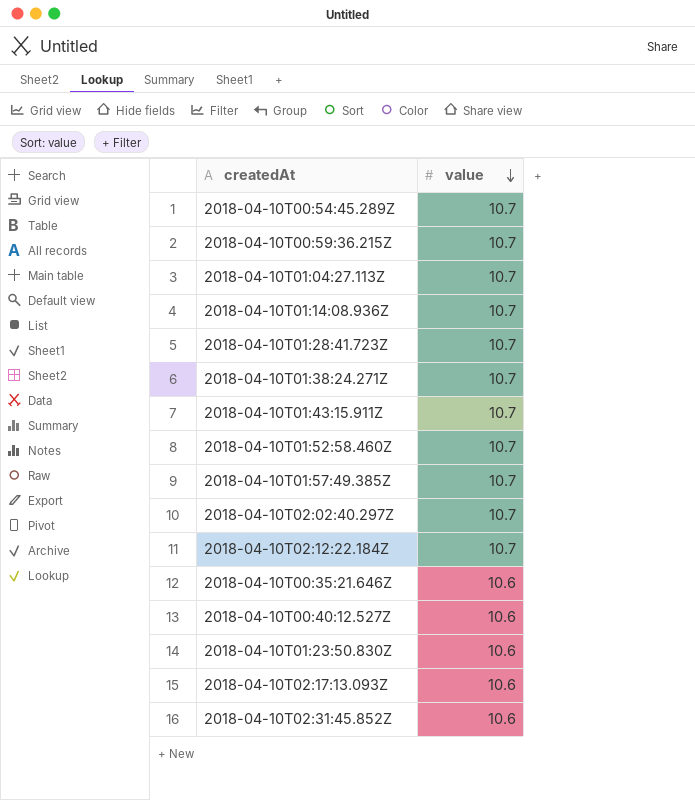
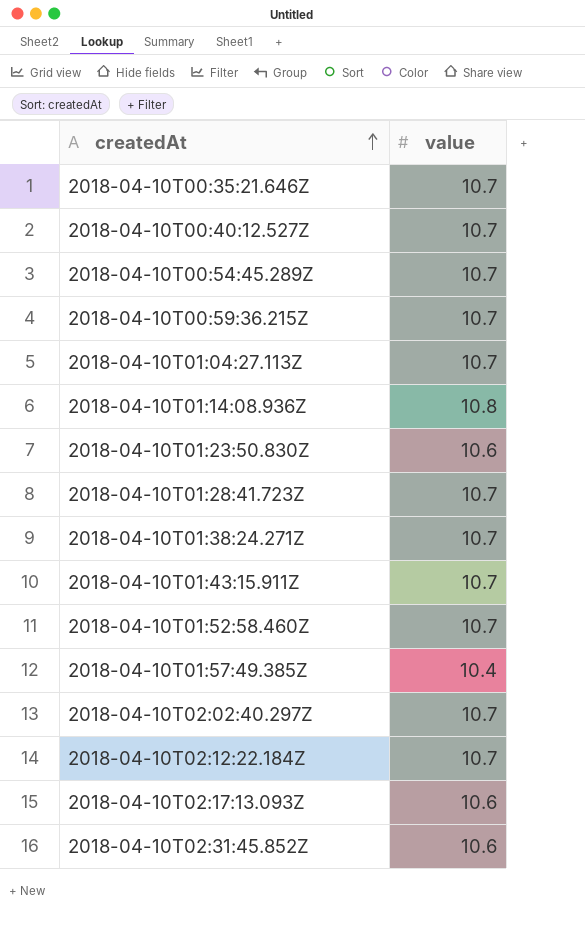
row order: value descending -> createdAt ascending
2018-04-10T00:35:21.646Z | value: 10.6 -> 10.7
2018-04-10T00:40:12.527Z | value: 10.6 -> 10.7
2018-04-10T01:14:08.936Z | value: 10.7 -> 10.8
2018-04-10T01:57:49.385Z | value: 10.7 -> 10.4

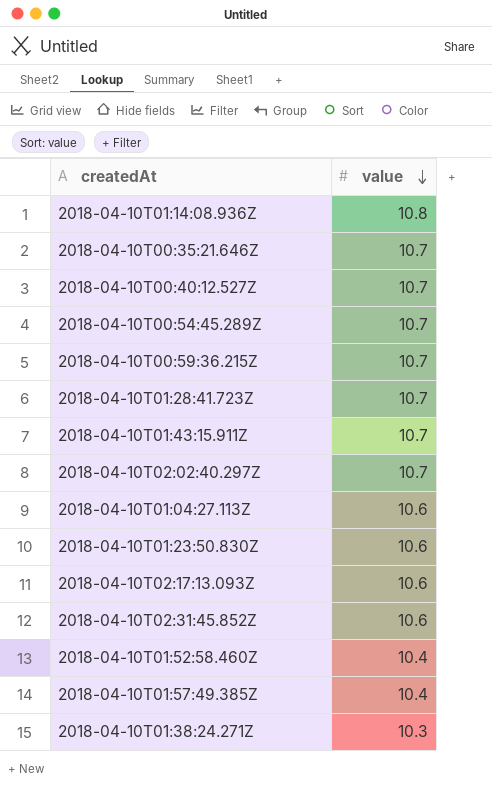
row order: createdAt ascending -> value descending
row 2018-04-10T02:12:22.184Z: 10.7 -> none
2018-04-10T01:04:27.113Z | value: 10.7 -> 10.6
2018-04-10T01:52:58.460Z | value: 10.7 -> 10.4
2018-04-10T01:38:24.271Z | value: 10.7 -> 10.3

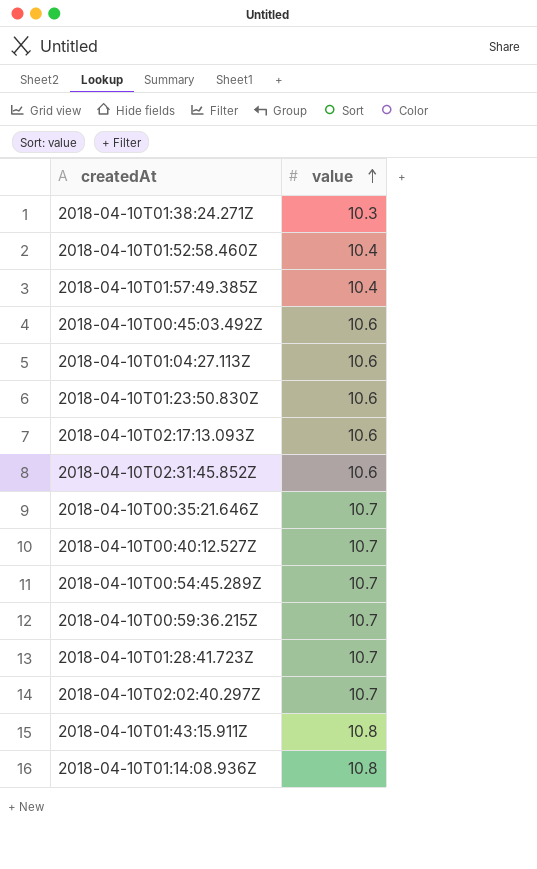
row order: value descending -> value ascending
row 2018-04-10T00:45:03.492Z: none -> 10.6
2018-04-10T01:43:15.911Z | value: 10.7 -> 10.8

